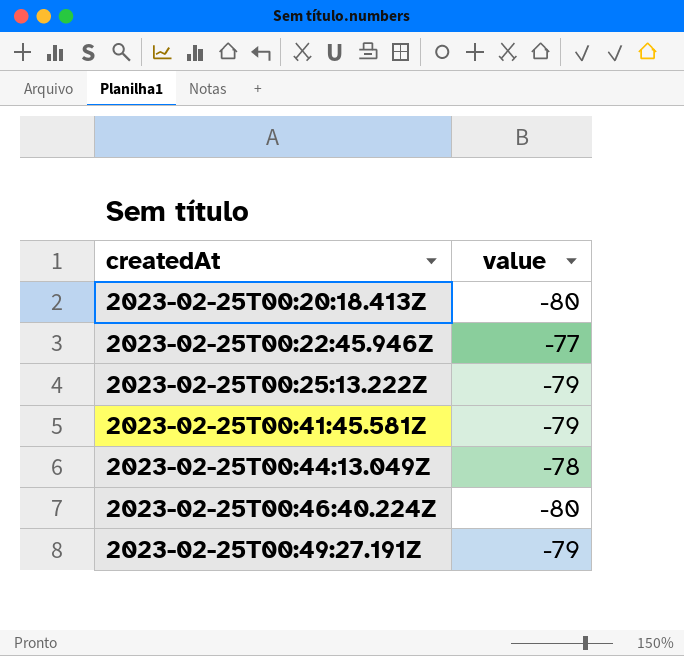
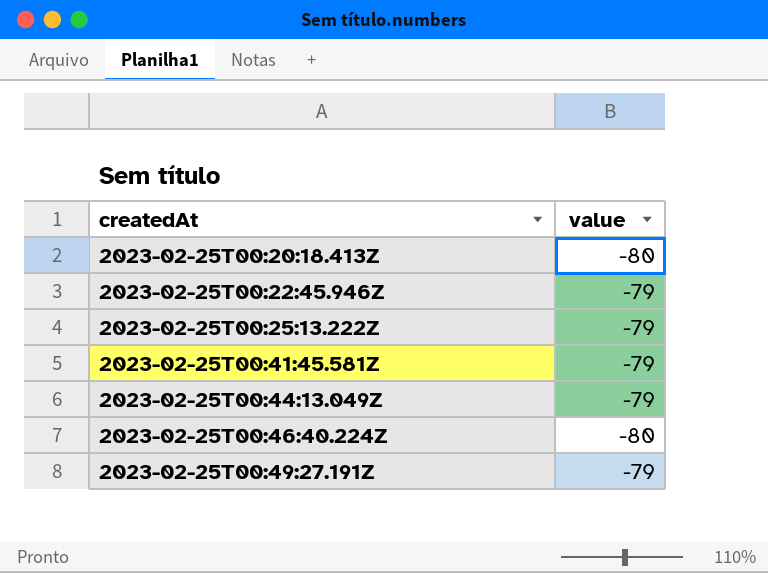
2023-02-25T00:22:45.946Z | value: -77 -> -79
2023-02-25T00:44:13.049Z | value: -78 -> -79

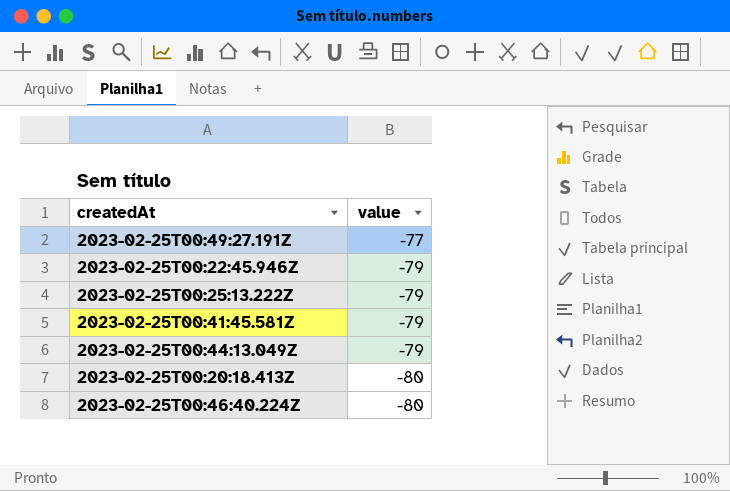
row order: createdAt ascending -> value descending
2023-02-25T00:49:27.191Z | value: -79 -> -77

